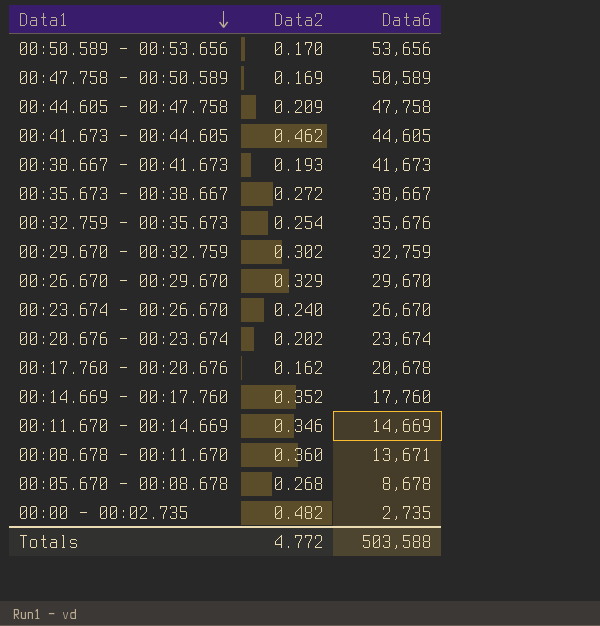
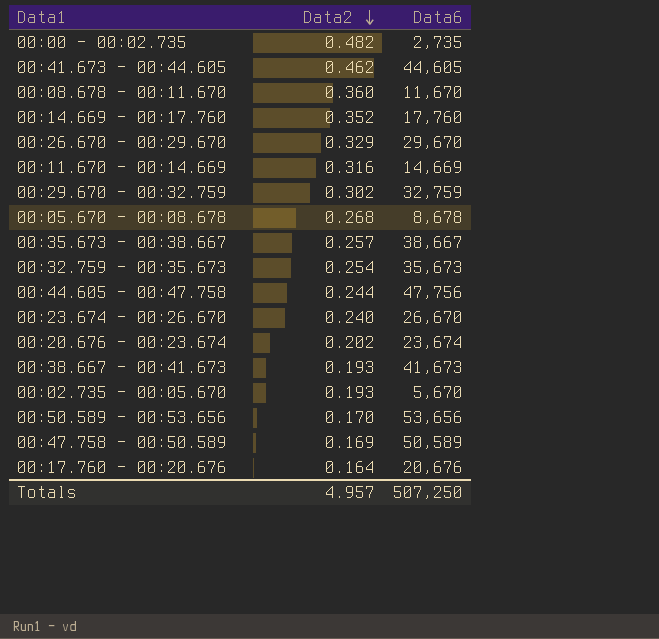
row order: Data1 descending -> Data2 descending
00:08.678 - 00:11.670 | Data6: 13,671 -> 11,670
00:11.670 - 00:14.669 | Data2: 0.346 -> 0.316
00:35.673 - 00:38.667 | Data2: 0.272 -> 0.257
00:32.759 - 00:35.673 | Data6: 35,676 -> 35,673
00:44.605 - 00:47.758 | Data2: 0.209 -> 0.244
00:44.605 - 00:47.758 | Data6: 47,758 -> 47,756
row 00:02.735 - 00:05.670: none -> 0.193 | 5,670
00:17.760 - 00:20.676 | Data2: 0.162 -> 0.164
00:17.760 - 00:20.676 | Data6: 20,678 -> 20,676
Totals | Data2: 4.772 -> 4.957
Totals | Data6: 503,588 -> 507,250

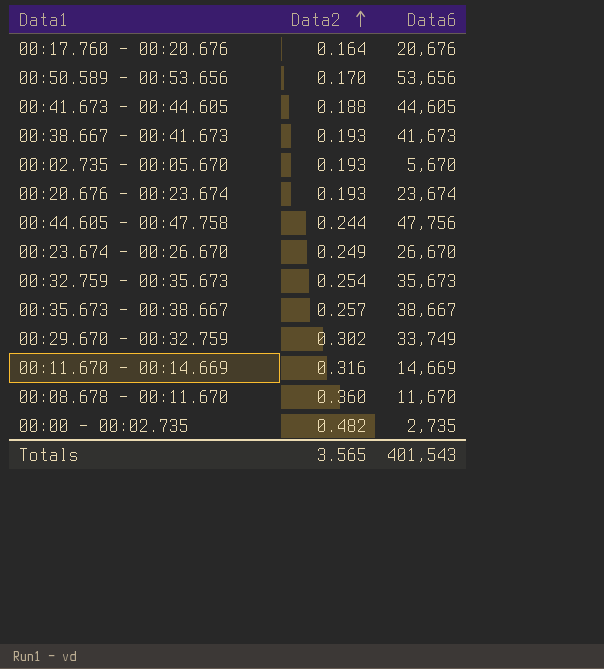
row order: Data2 descending -> Data2 ascending
row 00:14.669 - 00:17.760: 0.352 | 17,760 -> none
row 00:26.670 - 00:29.670: 0.329 | 29,670 -> none
row 00:05.670 - 00:08.678: 0.268 | 8,678 -> none
row 00:47.758 - 00:50.589: 0.169 | 50,589 -> none
00:41.673 - 00:44.605 | Data2: 0.462 -> 0.188
00:20.676 - 00:23.674 | Data2: 0.202 -> 0.193
00:23.674 - 00:26.670 | Data2: 0.240 -> 0.249
00:29.670 - 00:32.759 | Data6: 32,759 -> 33,749
Totals | Data2: 4.957 -> 3.565
Totals | Data6: 507,250 -> 401,543

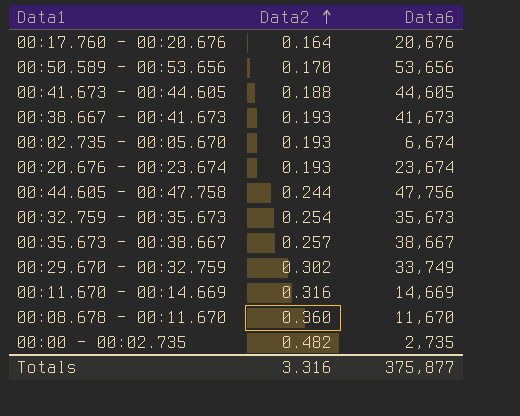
row 00:23.674 - 00:26.670: 0.249 | 26,670 -> none
00:02.735 - 00:05.670 | Data6: 5,670 -> 6,674
Totals | Data2: 3.565 -> 3.316
Totals | Data6: 401,543 -> 375,877

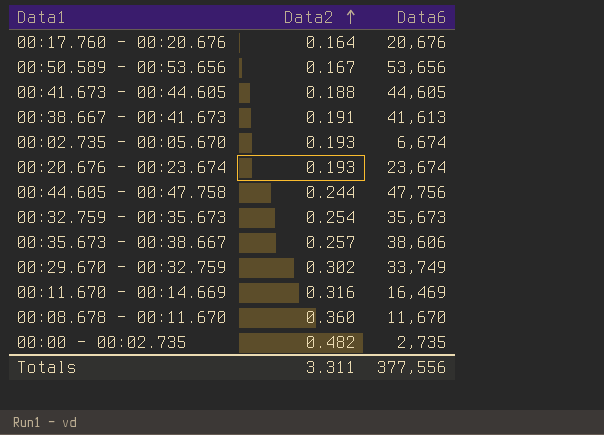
00:50.589 - 00:53.656 | Data2: 0.170 -> 0.167
00:38.667 - 00:41.673 | Data2: 0.193 -> 0.191
00:38.667 - 00:41.673 | Data6: 41,673 -> 41,613
00:35.673 - 00:38.667 | Data6: 38,667 -> 38,606
00:11.670 - 00:14.669 | Data6: 14,669 -> 16,469
Totals | Data2: 3.316 -> 3.311
Totals | Data6: 375,877 -> 377,556

